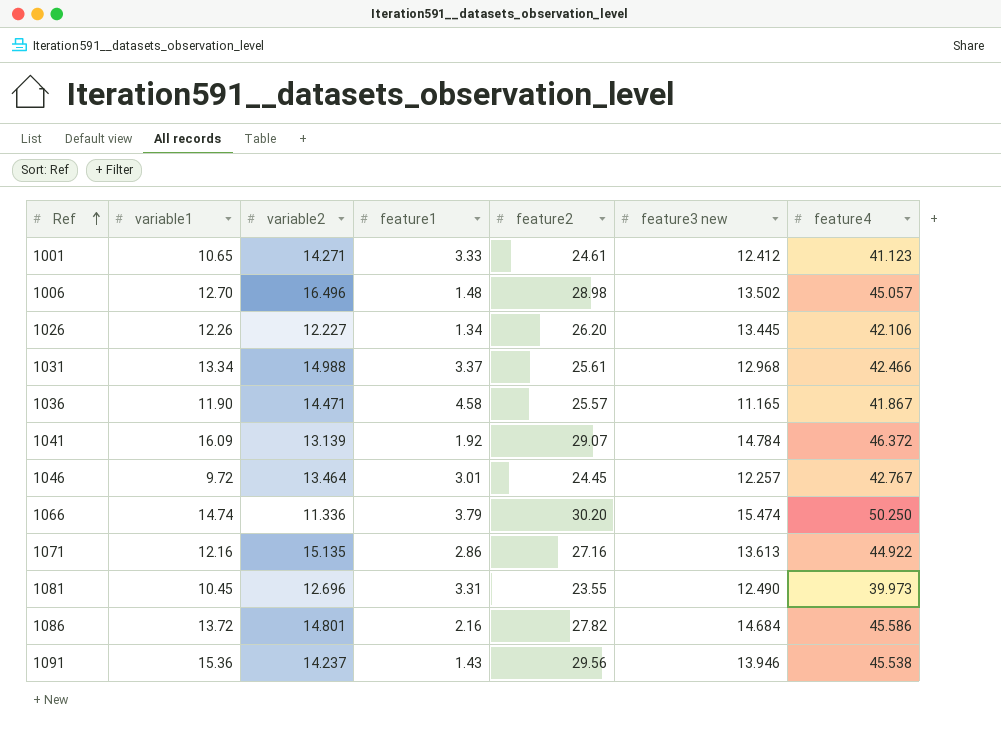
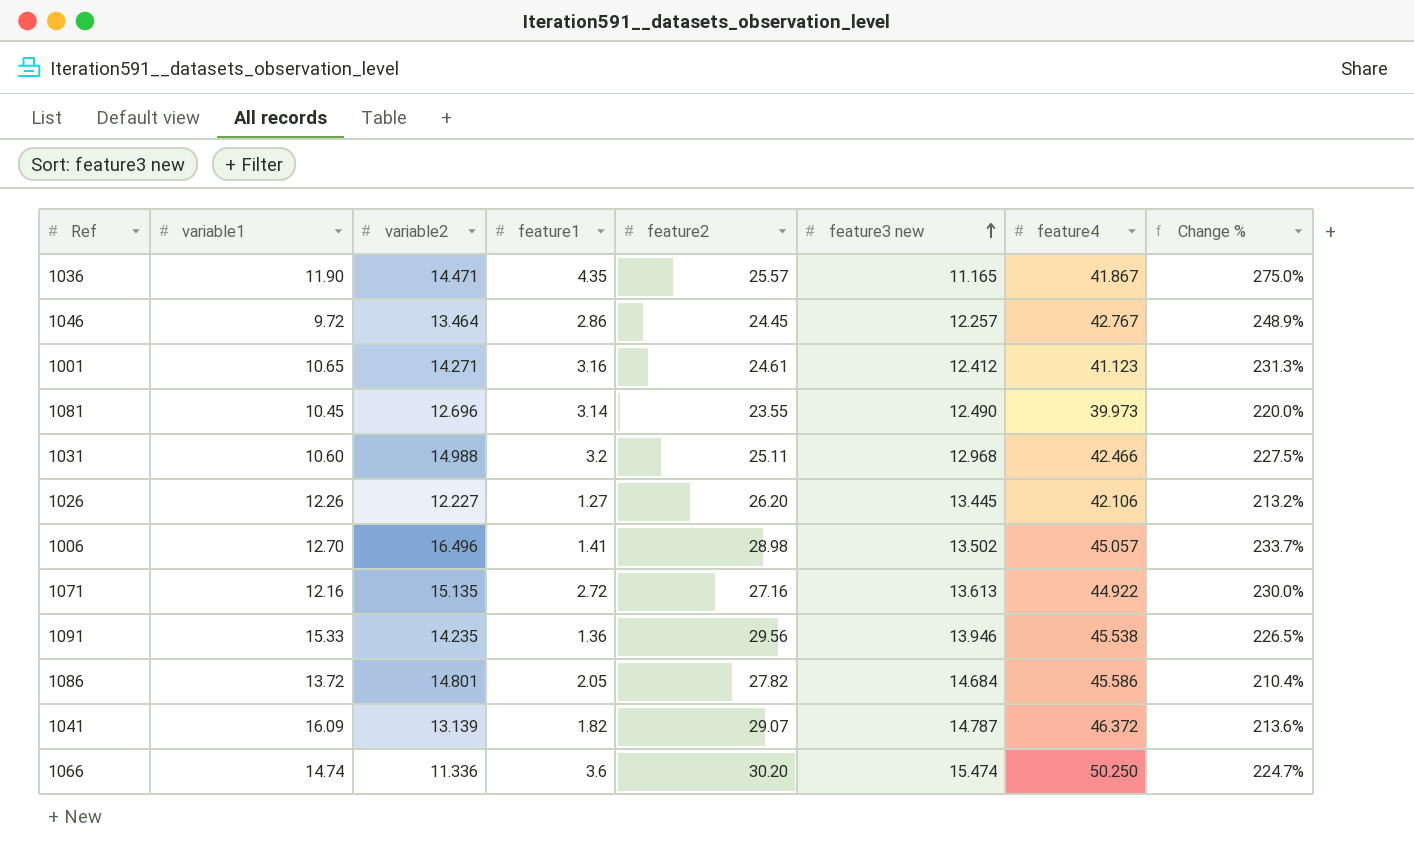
row order: Ref ascending -> feature3 new ascending
column Change % | formula: none -> ([feature4] - [feature3 new]) / [feature3 new]
1036 | feature1: 4.58 -> 4.35
1046 | feature1: 3.01 -> 2.86
1001 | feature1: 3.33 -> 3.16
1081 | feature1: 3.31 -> 3.14
1031 | variable1: 13.34 -> 10.60
1031 | feature1: 3.37 -> 3.2
1031 | feature2: 25.61 -> 25.11
1026 | feature1: 1.34 -> 1.27
1006 | feature1: 1.48 -> 1.41
1071 | feature1: 2.86 -> 2.72
1091 | variable1: 15.36 -> 15.33
1091 | variable2: 14.237 -> 14.235
1091 | feature1: 1.43 -> 1.36
1086 | feature1: 2.16 -> 2.05
1041 | feature1: 1.92 -> 1.82
1041 | feature3 new: 14.784 -> 14.787
1066 | feature1: 3.79 -> 3.6

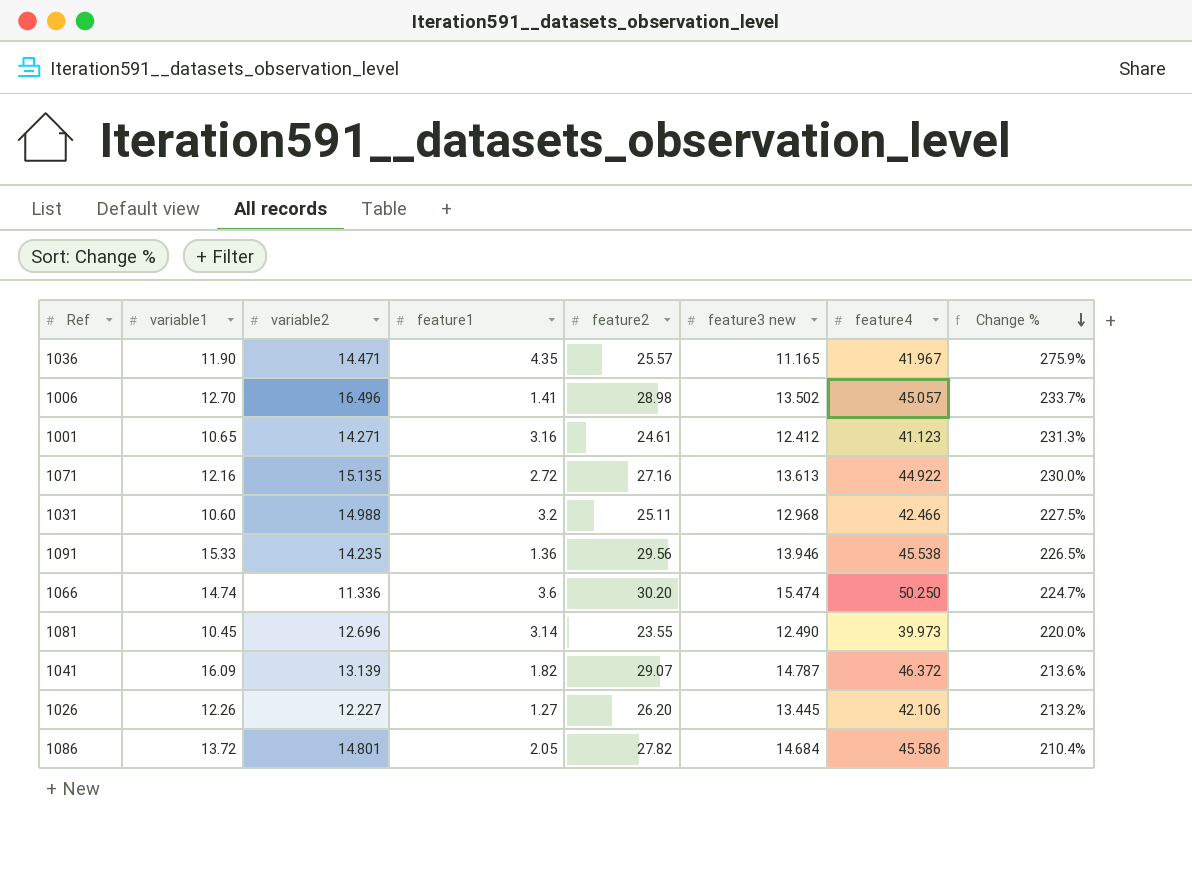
row order: feature3 new ascending -> Change % descending
row 1046: 9.72 | 13.464 | 2.86 | 24.45 | 12.257 | 42.767 | 248.9% -> none
1036 | feature4: 41.867 -> 41.967
1036 | Change %: 275.0% -> 275.9%

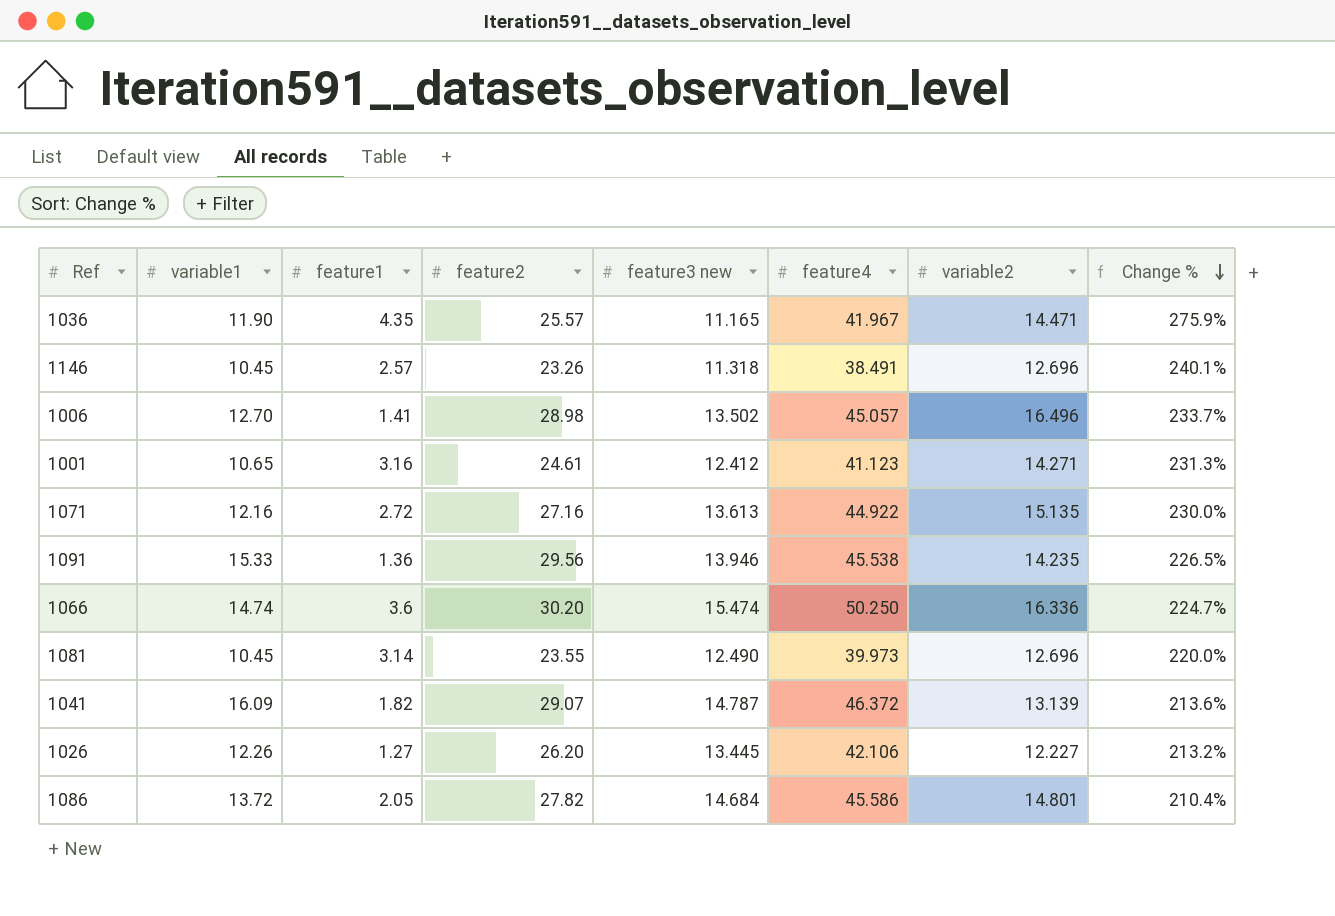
column variable2 | position: 3 -> 7
row 1031: 10.60 | 14.988 | 3.2 | 25.11 | 12.968 | 42.466 | 227.5% -> none
row 1146: none -> 10.45 | 2.57 | 23.26 | 11.318 | 38.491 | 12.696 | 240.1%
1066 | variable2: 11.336 -> 16.336

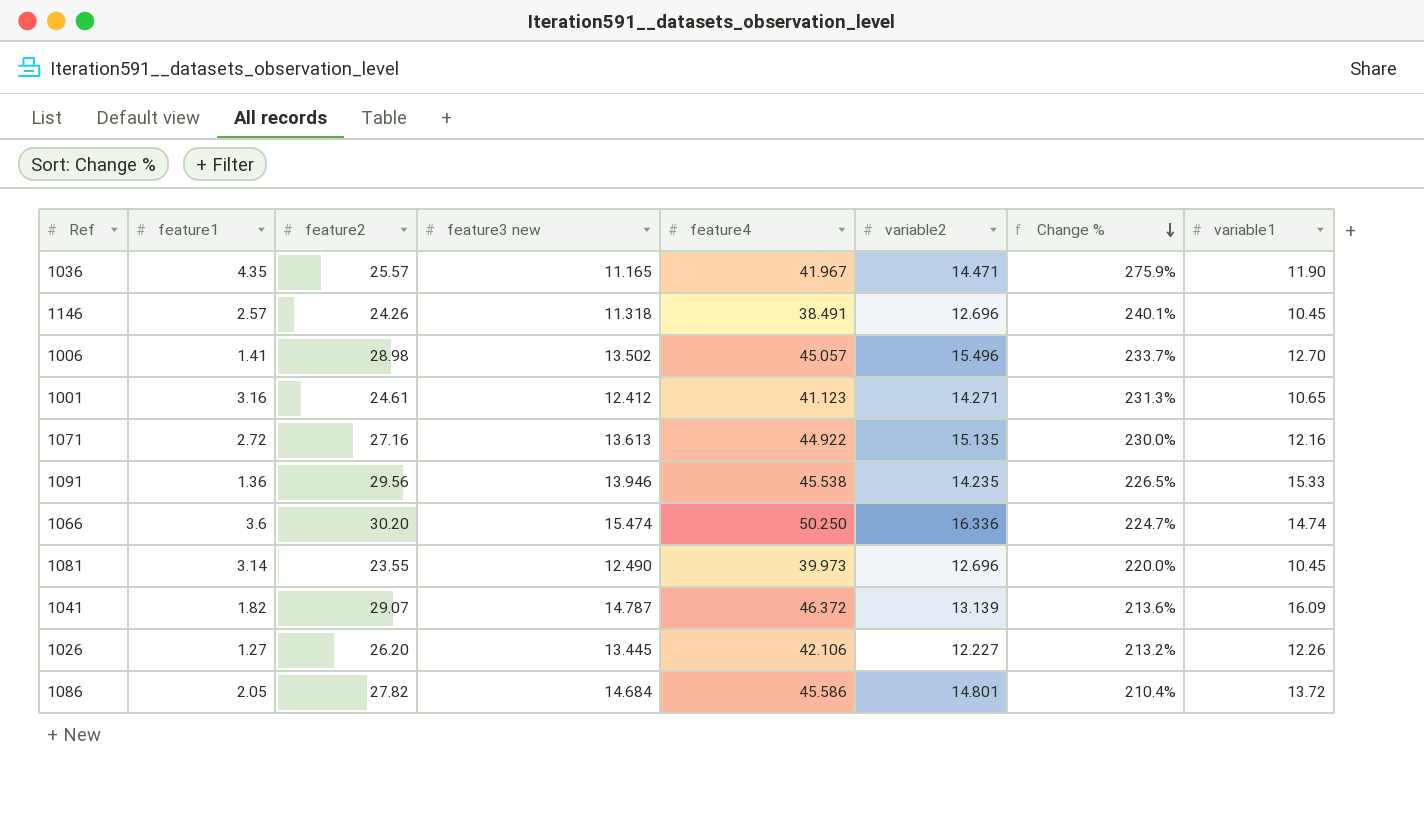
column variable1 | position: 2 -> 8
1146 | feature2: 23.26 -> 24.26
1006 | variable2: 16.496 -> 15.496

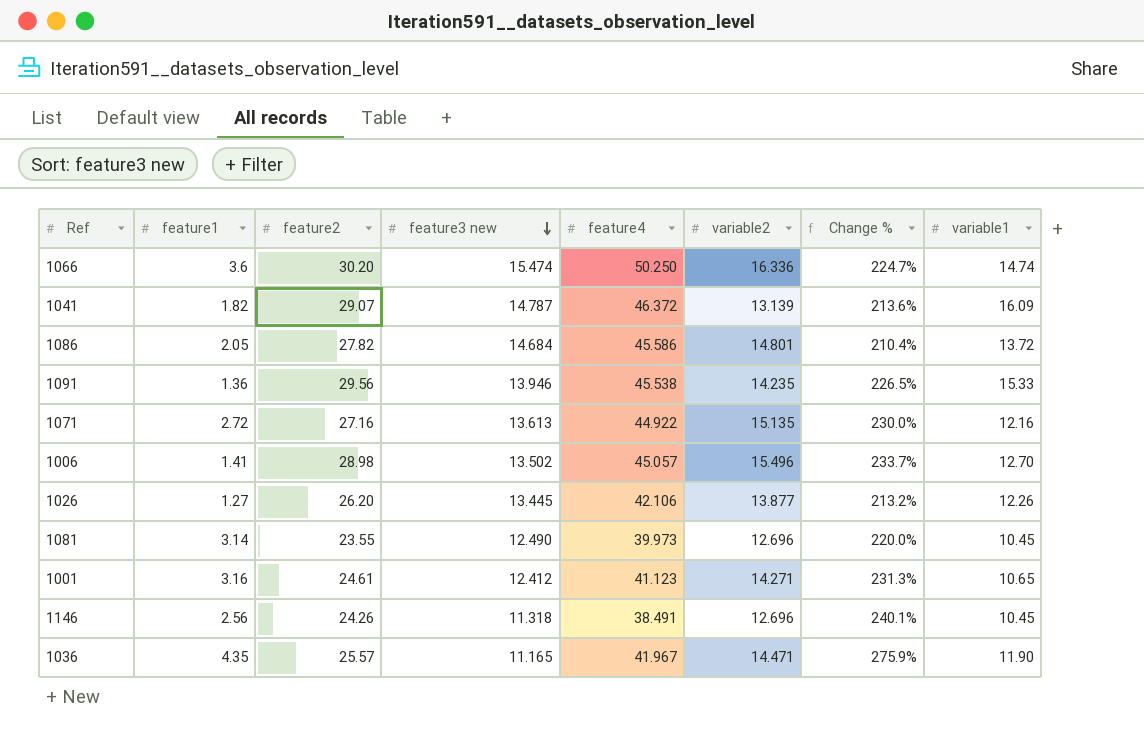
row order: Change % descending -> feature3 new descending
1026 | variable2: 12.227 -> 13.877
1146 | feature1: 2.57 -> 2.56

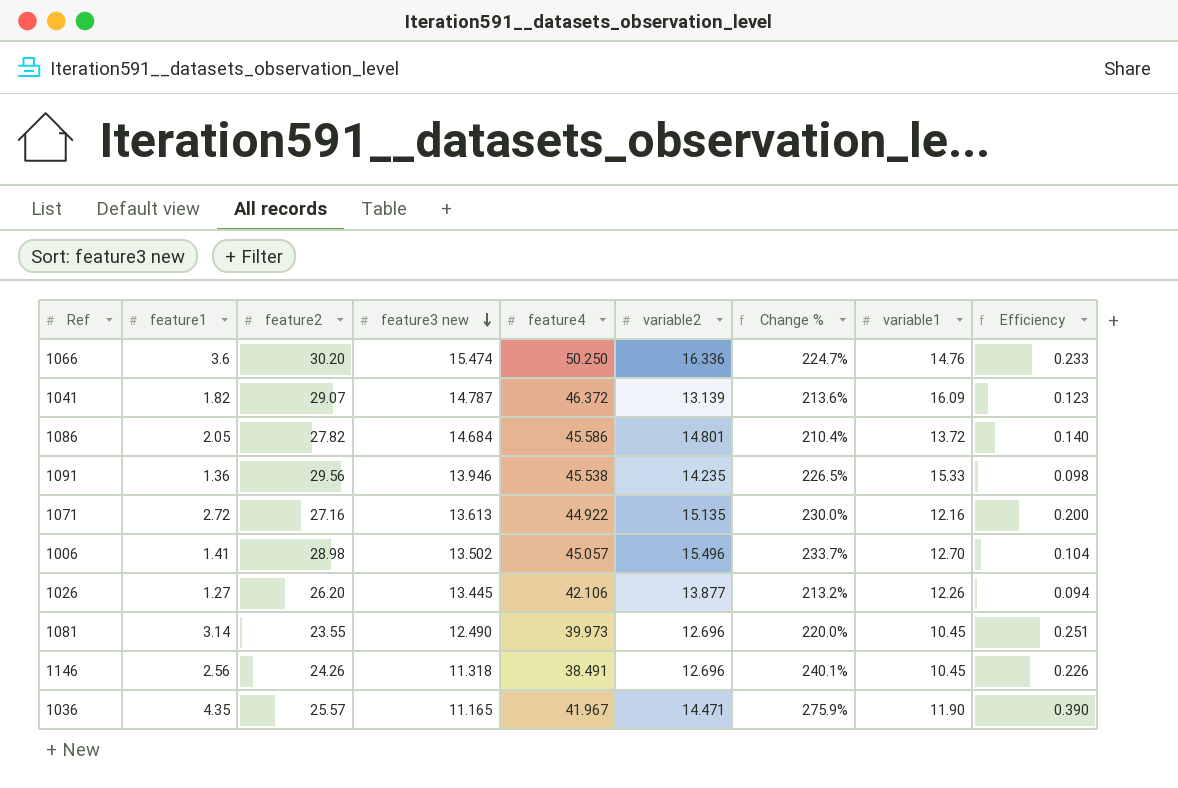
column Efficiency | formula: none -> [feature1] / [feature3 new]
row 1001: 3.16 | 24.61 | 12.412 | 41.123 | 14.271 | 231.3% | 10.65 -> none
1066 | variable1: 14.74 -> 14.76

